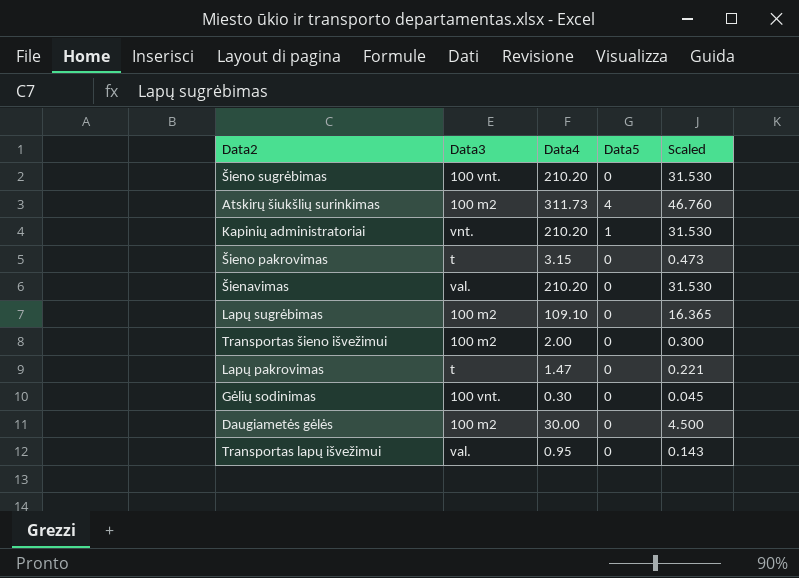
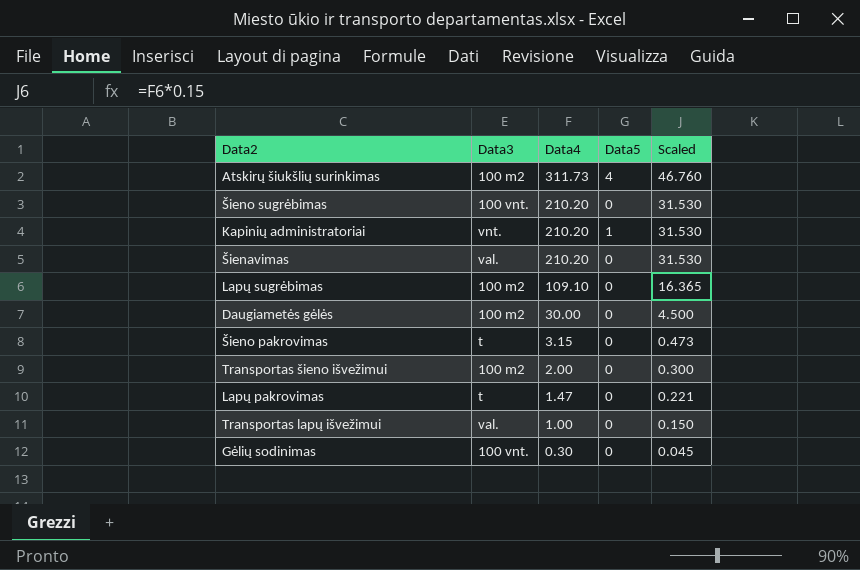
row order: none -> Data4 descending
Transportas lapų išvežimui | Data4: 0.95 -> 1.00
Transportas lapų išvežimui | Scaled: 0.143 -> 0.150

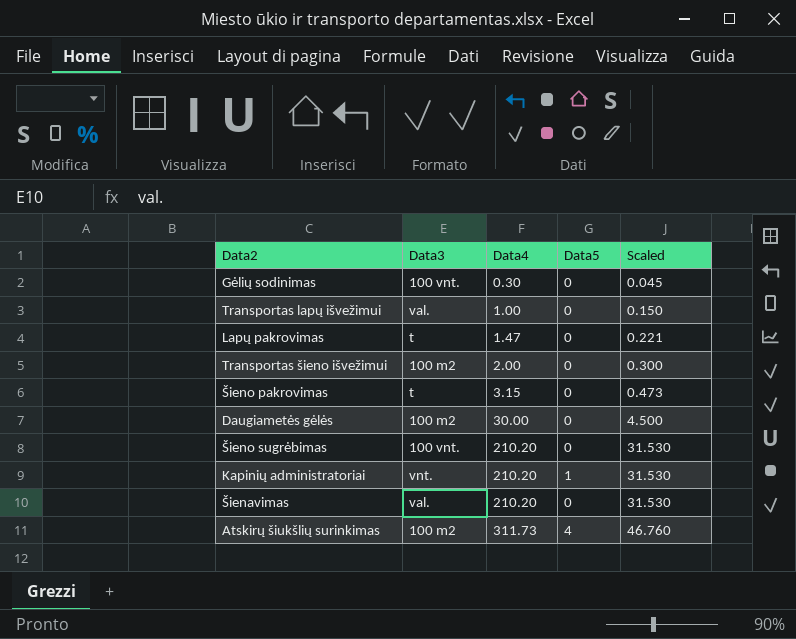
row order: Data4 descending -> Data4 ascending
row Lapų sugrėbimas: 100 m2 | 109.10 | 0 | 16.365 -> none

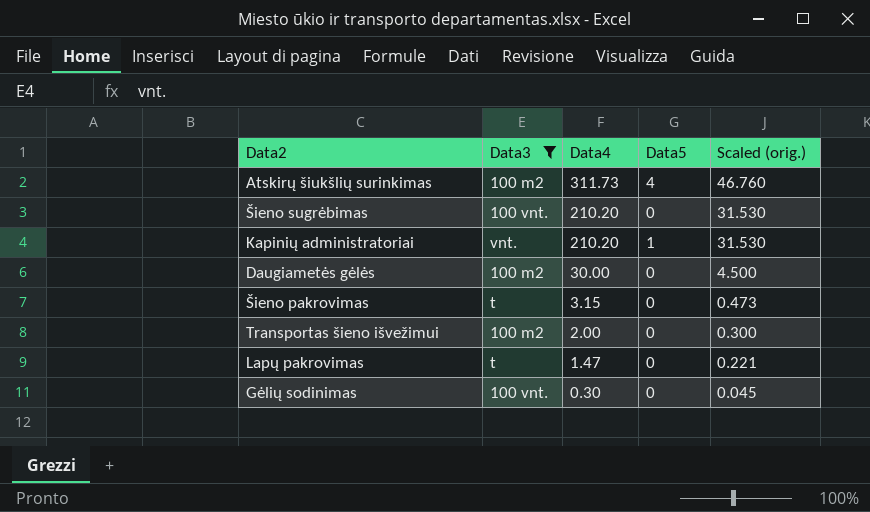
filter: none -> Data3 != val.
row order: Data4 ascending -> Data4 descending
column name: Scaled -> Scaled (orig.)

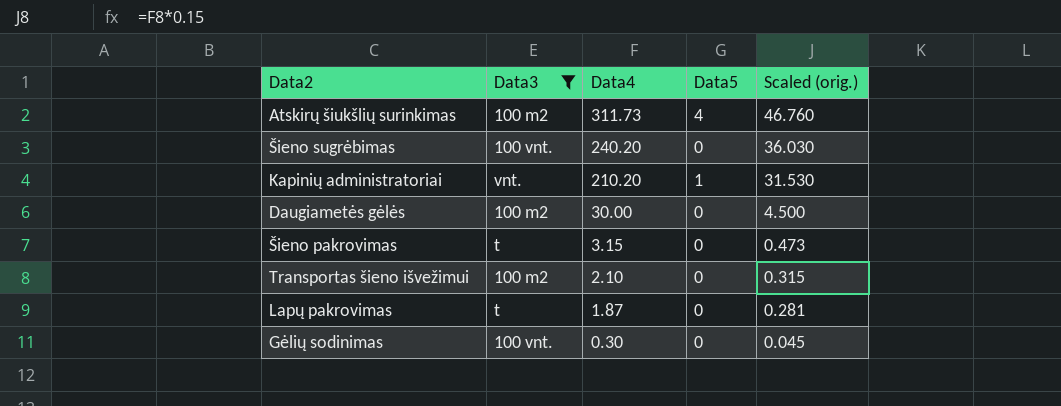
Šieno sugrėbimas | Data4: 210.20 -> 240.20
Šieno sugrėbimas | Scaled (orig.): 31.530 -> 36.030
Transportas šieno išvežimui | Data4: 2.00 -> 2.10
Transportas šieno išvežimui | Scaled (orig.): 0.300 -> 0.315
Lapų pakrovimas | Data4: 1.47 -> 1.87
Lapų pakrovimas | Scaled (orig.): 0.221 -> 0.281

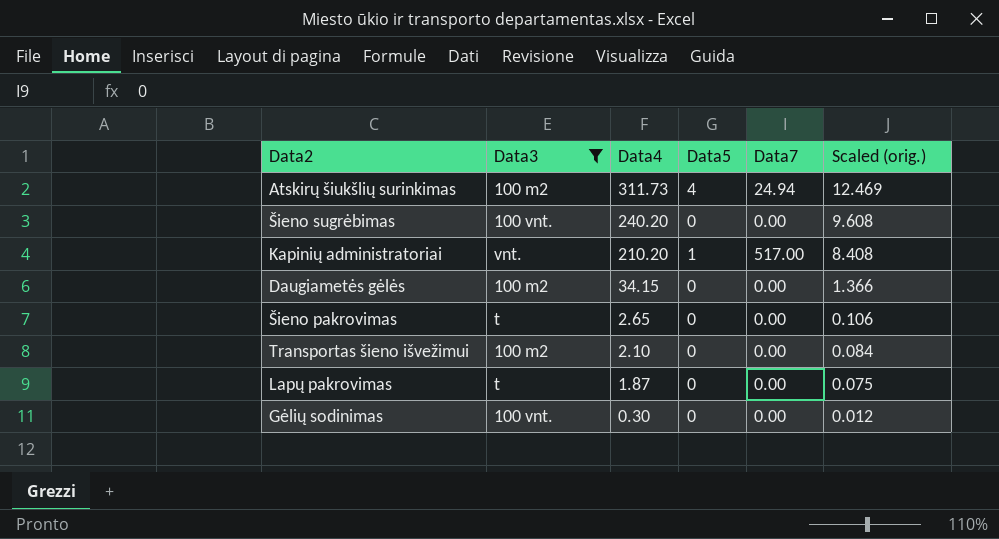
column Data7 | position: none -> 5
column Scaled (orig.) | formula: [Data4] * 0.15 -> [Data4] * 0.04
Daugiametės gėlės | Data4: 30.00 -> 34.15
Šieno pakrovimas | Data4: 3.15 -> 2.65

